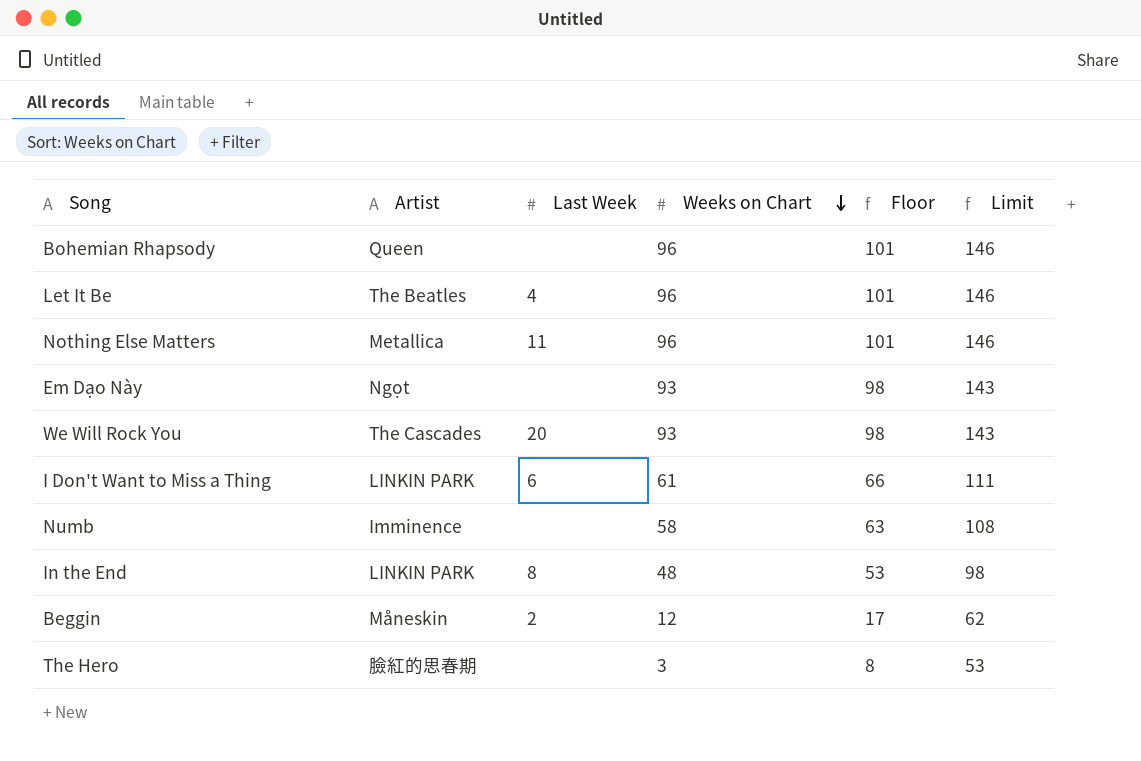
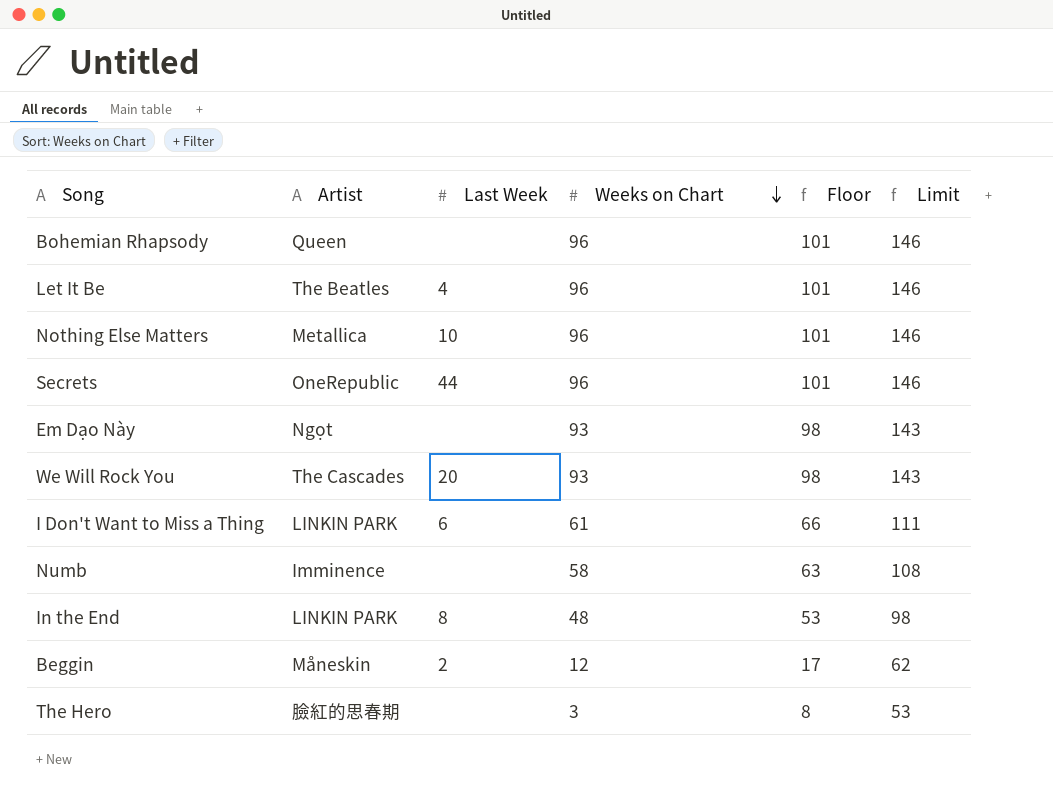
Nothing Else Matters | Last Week: 11 -> 10
row Secrets: none -> OneRepublic | 44 | 96 | 101 | 146

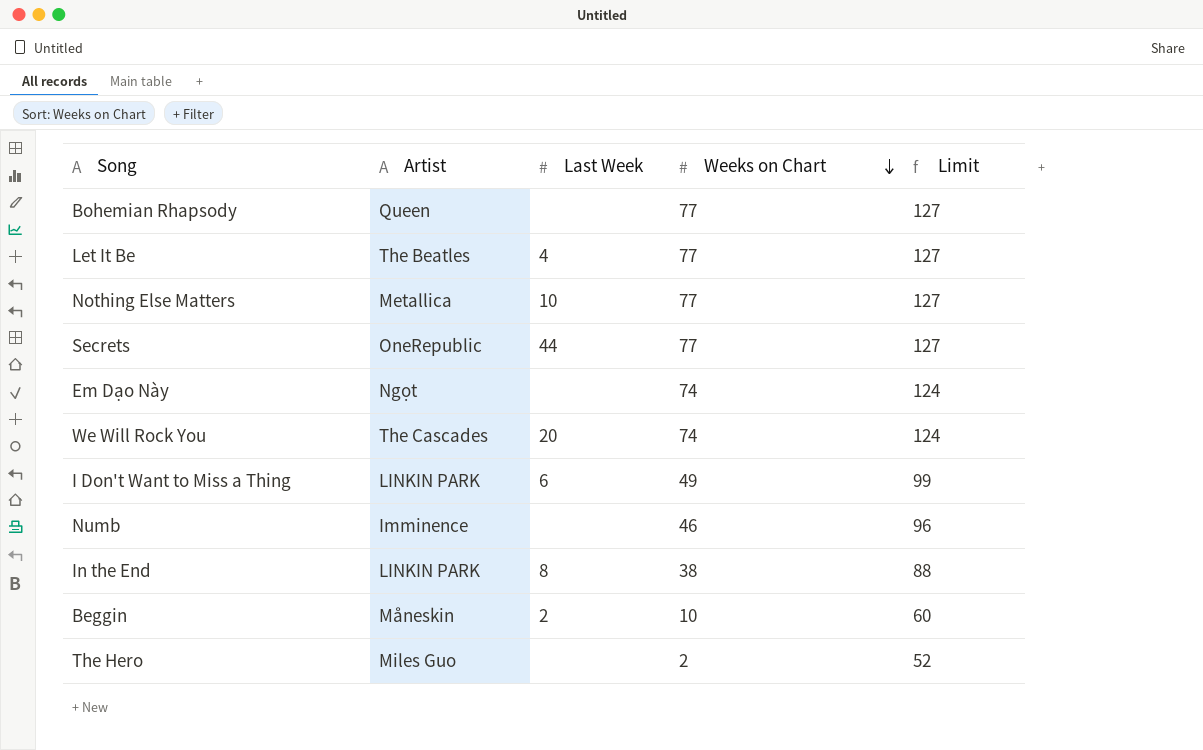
column Floor | formula: [Weeks on Chart] + 5 -> none
Bohemian Rhapsody | Weeks on Chart: 96 -> 77
Bohemian Rhapsody | Limit: 146 -> 127
Let It Be | Weeks on Chart: 96 -> 77
Let It Be | Limit: 146 -> 127
Nothing Else Matters | Weeks on Chart: 96 -> 77
Nothing Else Matters | Limit: 146 -> 127
Secrets | Weeks on Chart: 96 -> 77
Secrets | Limit: 146 -> 127
Em Dạo Này | Weeks on Chart: 93 -> 74
Em Dạo Này | Limit: 143 -> 124
We Will Rock You | Weeks on Chart: 93 -> 74
We Will Rock You | Limit: 143 -> 124
I Don't Want to Miss a Thing | Weeks on Chart: 61 -> 49
I Don't Want to Miss a Thing | Limit: 111 -> 99
Numb | Weeks on Chart: 58 -> 46
Numb | Limit: 108 -> 96
In the End | Weeks on Chart: 48 -> 38
In the End | Limit: 98 -> 88
Beggin | Weeks on Chart: 12 -> 10
Beggin | Limit: 62 -> 60
The Hero | Artist: 臉紅的思春期 -> Miles Guo
The Hero | Weeks on Chart: 3 -> 2
The Hero | Limit: 53 -> 52

